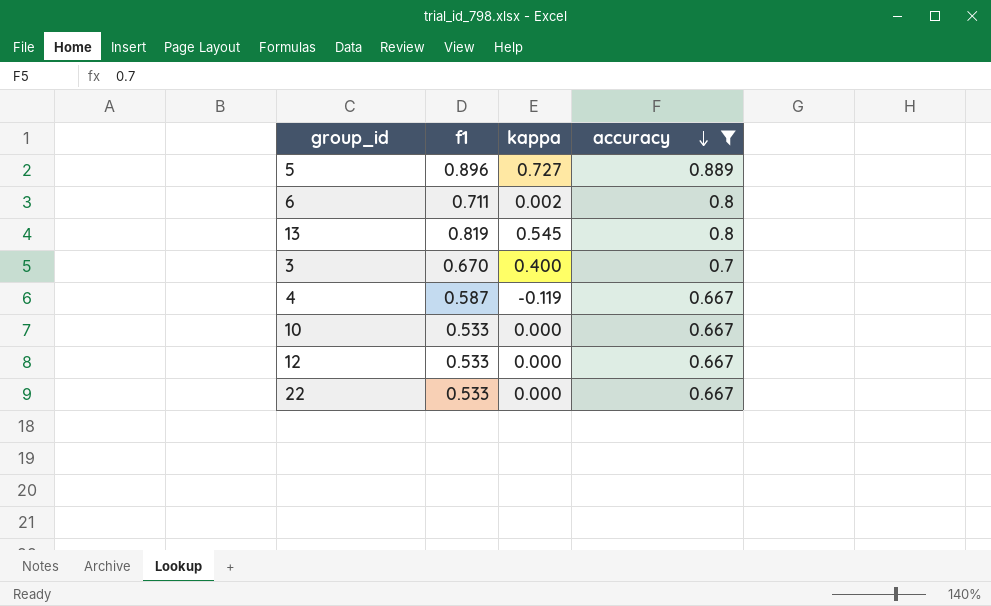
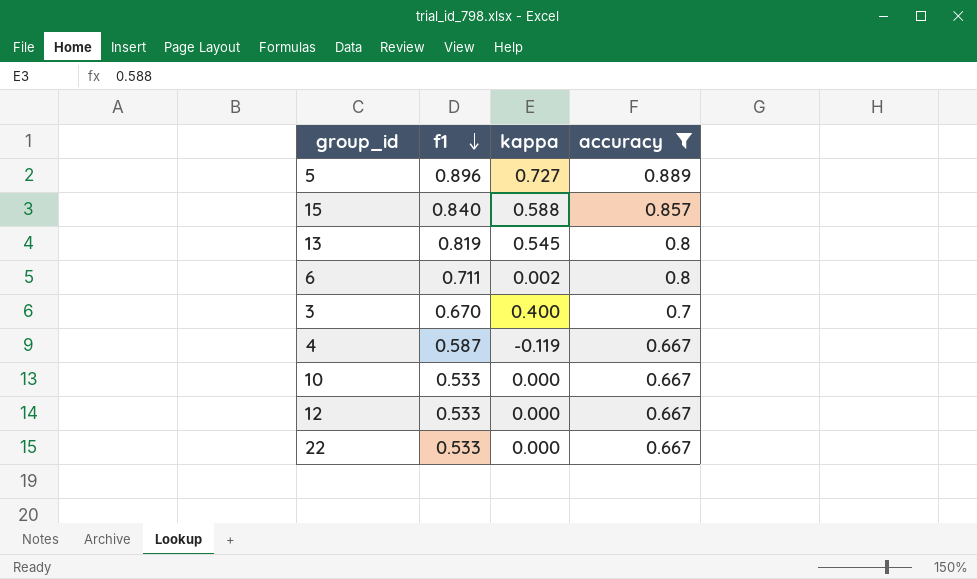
row order: accuracy descending -> f1 descending
row 15: none -> 0.840 | 0.588 | 0.857

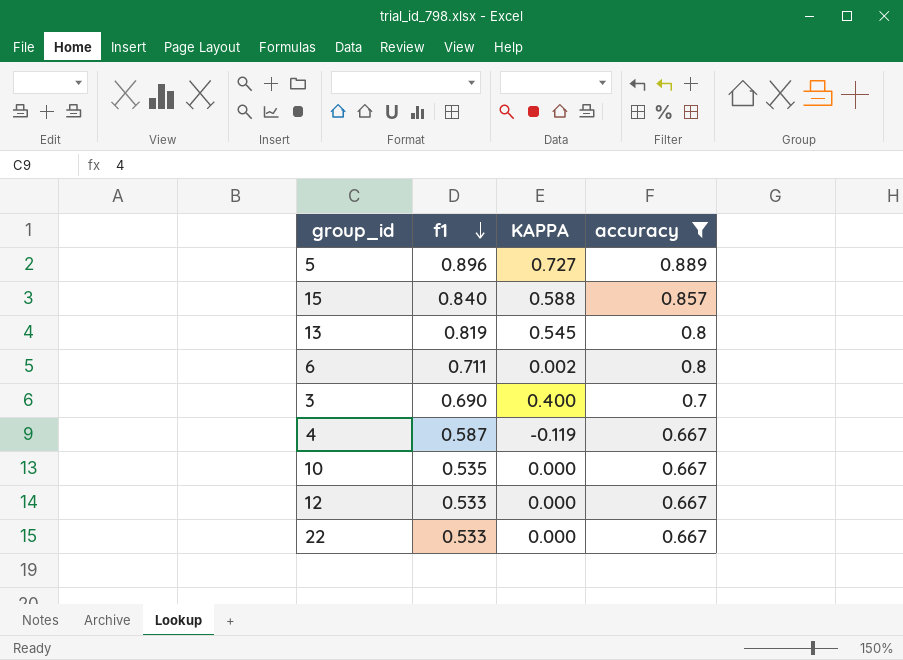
column name: kappa -> KAPPA
3 | f1: 0.670 -> 0.690
10 | f1: 0.533 -> 0.535

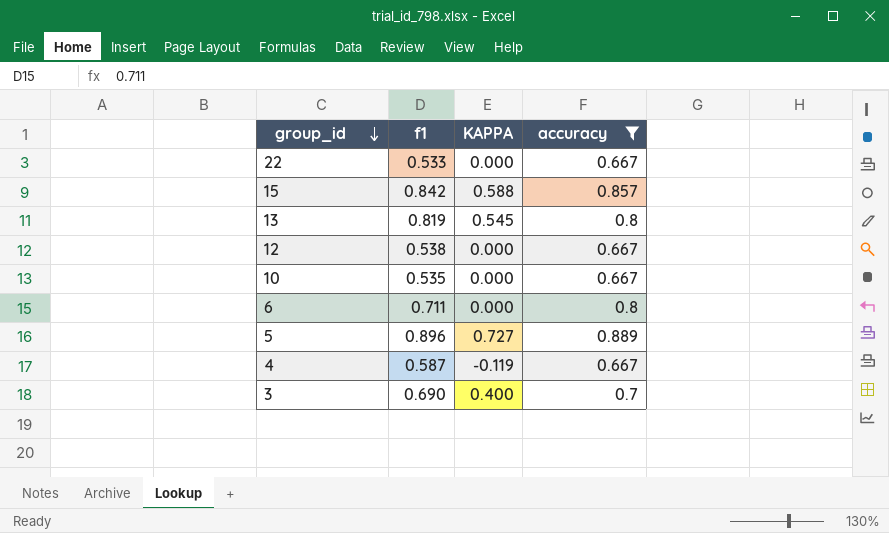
row order: f1 descending -> group_id descending
15 | f1: 0.840 -> 0.842
12 | f1: 0.533 -> 0.538
6 | KAPPA: 0.002 -> 0.000

